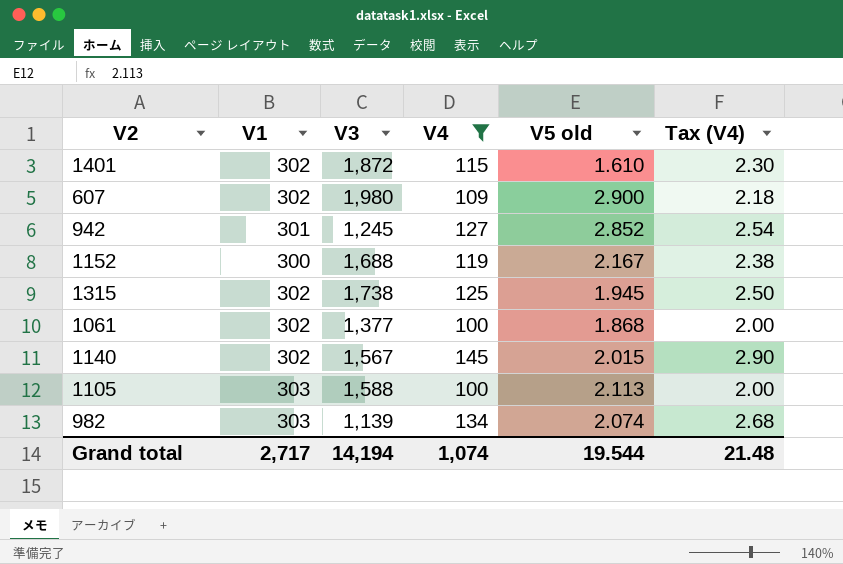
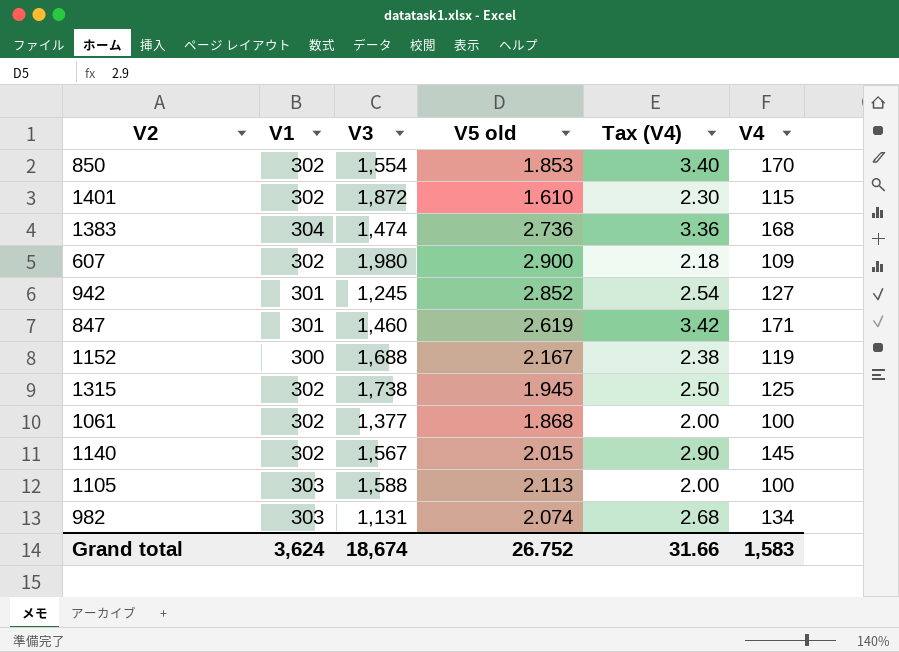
filter: V4 <= 145 -> none
column V4 | position: 4 -> 6
982 | V3: 1,139 -> 1,131
Grand total | V1: 2,717 -> 3,624
Grand total | V3: 14,194 -> 18,674
Grand total | V5 old: 19.544 -> 26.752
Grand total | Tax (V4): 21.48 -> 31.66
Grand total | V4: 1,074 -> 1,583

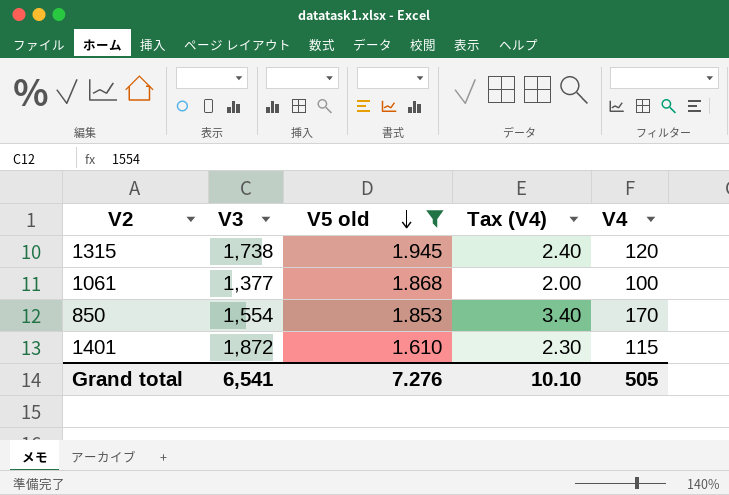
filter: none -> V5 old <= 1.945
row order: none -> V5 old descending
column V1 | position: 2 -> none
1315 | Tax (V4): 2.50 -> 2.40
1315 | V4: 125 -> 120
Grand total | V3: 18,674 -> 6,541
Grand total | V5 old: 26.752 -> 7.276
Grand total | Tax (V4): 31.66 -> 10.10
Grand total | V4: 1,583 -> 505

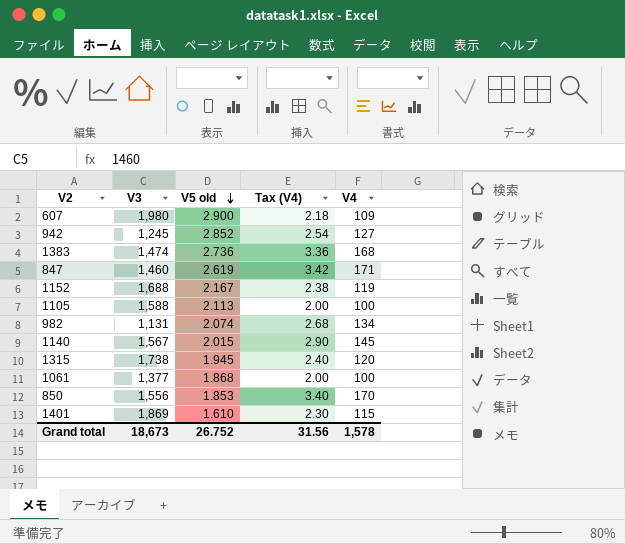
filter: V5 old <= 1.945 -> none
850 | V3: 1,554 -> 1,556
1401 | V3: 1,872 -> 1,869
Grand total | V3: 6,541 -> 18,673
Grand total | V5 old: 7.276 -> 26.752
Grand total | Tax (V4): 10.10 -> 31.56
Grand total | V4: 505 -> 1,578

